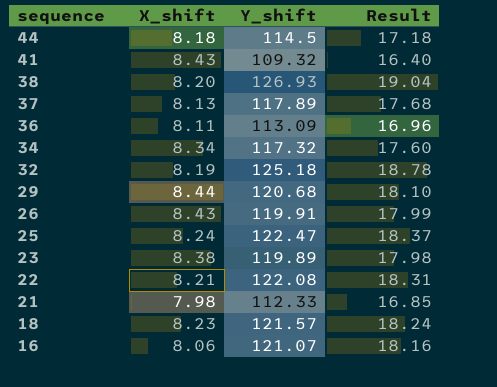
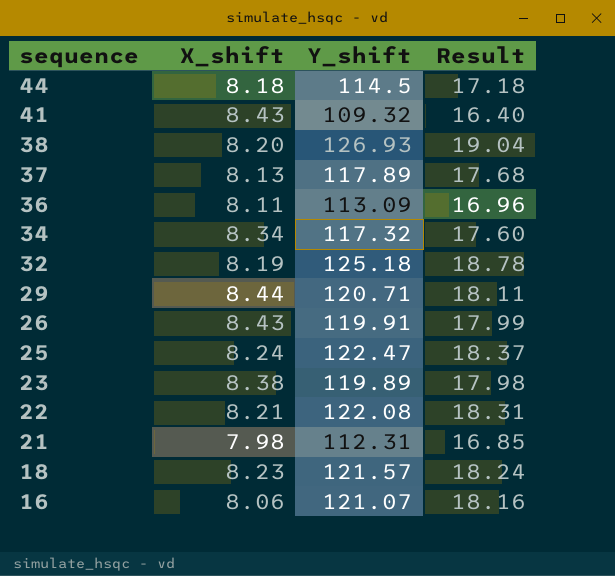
29 | Y_shift: 120.68 -> 120.71
29 | Result: 18.10 -> 18.11
21 | Y_shift: 112.33 -> 112.31

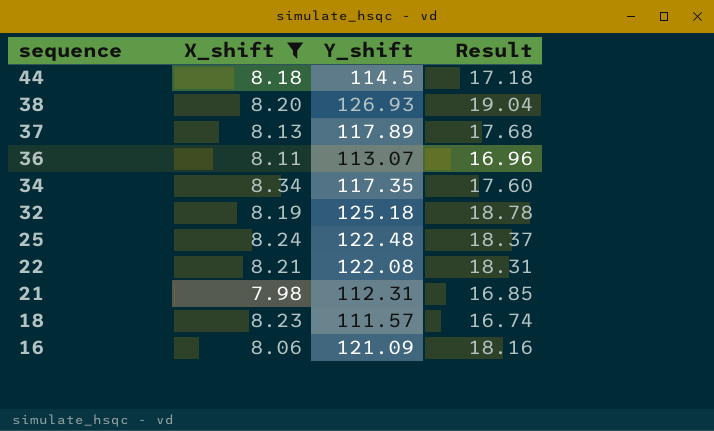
filter: none -> X_shift <= 8.34
36 | Y_shift: 113.09 -> 113.07
34 | Y_shift: 117.32 -> 117.35
25 | Y_shift: 122.47 -> 122.48
18 | Y_shift: 121.57 -> 111.57
18 | Result: 18.24 -> 16.74
16 | Y_shift: 121.07 -> 121.09

